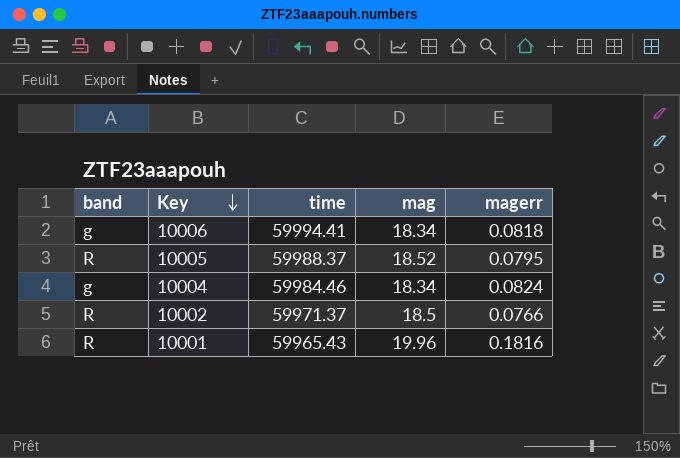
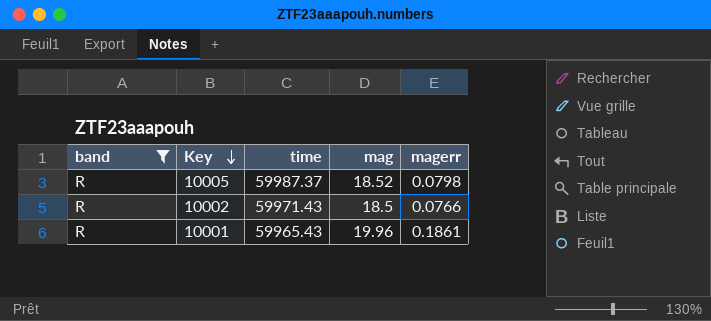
filter: none -> band = R
10005 | time: 59988.37 -> 59987.37
10005 | magerr: 0.0795 -> 0.0798
10002 | time: 59971.37 -> 59971.43
10001 | magerr: 0.1816 -> 0.1861

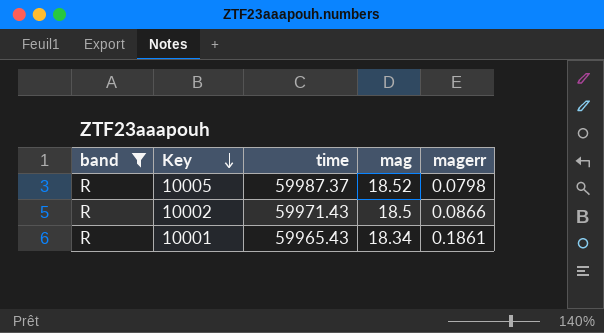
10002 | magerr: 0.0766 -> 0.0866
10001 | mag: 19.96 -> 18.34

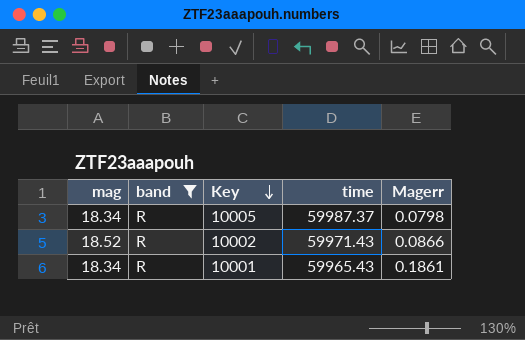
column mag | position: 4 -> 1
column name: magerr -> Magerr
10005 | mag: 18.52 -> 18.34
10002 | mag: 18.5 -> 18.52

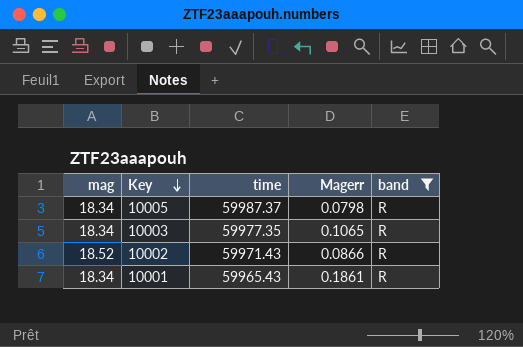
column band | position: 2 -> 5
row 10003: none -> 18.34 | 59977.35 | 0.1065 | R

